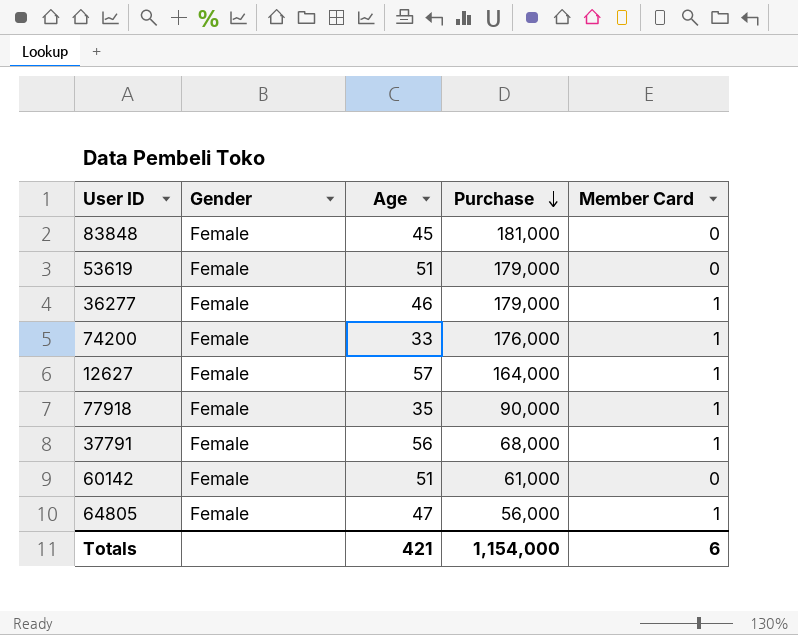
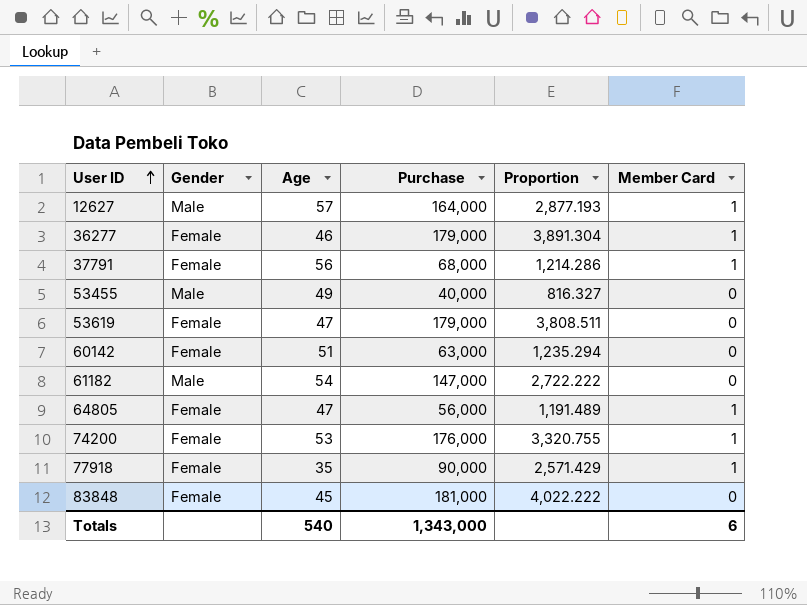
row order: Purchase descending -> User ID ascending
column Proportion | formula: none -> [Purchase] / [Age]
12627 | Gender: Female -> Male
row 53455: none -> Male | 49 | 40,000 | 816.327 | 0
53619 | Age: 51 -> 47
60142 | Purchase: 61,000 -> 63,000
row 61182: none -> Male | 54 | 147,000 | 2,722.222 | 0
74200 | Age: 33 -> 53
Totals | Age: 421 -> 540
Totals | Purchase: 1,154,000 -> 1,343,000

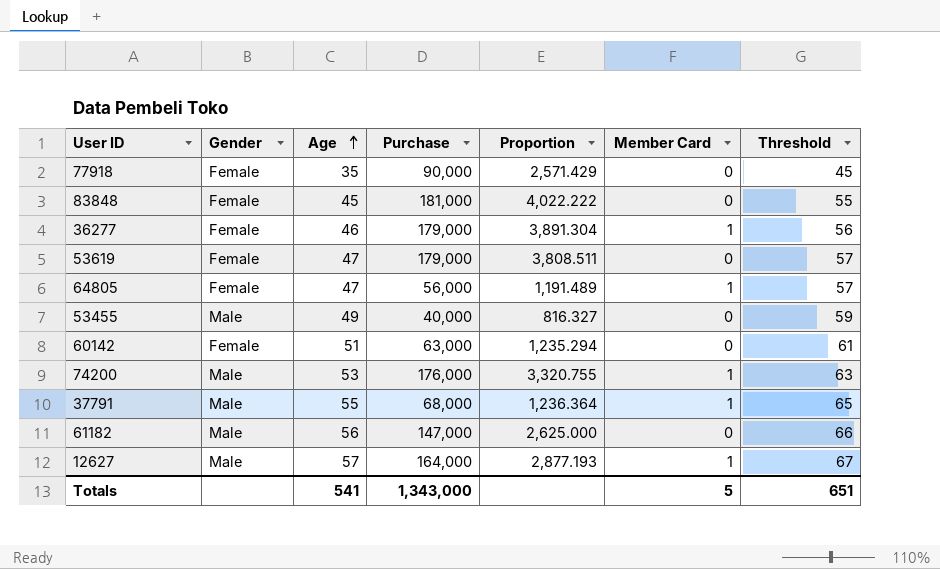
row order: User ID ascending -> Age ascending
column Threshold | formula: none -> [Age] + 10
77918 | Member Card: 1 -> 0
74200 | Gender: Female -> Male
37791 | Gender: Female -> Male
37791 | Age: 56 -> 55
37791 | Proportion: 1,214.286 -> 1,236.364
61182 | Age: 54 -> 56
61182 | Proportion: 2,722.222 -> 2,625.000
Totals | Age: 540 -> 541
Totals | Member Card: 6 -> 5

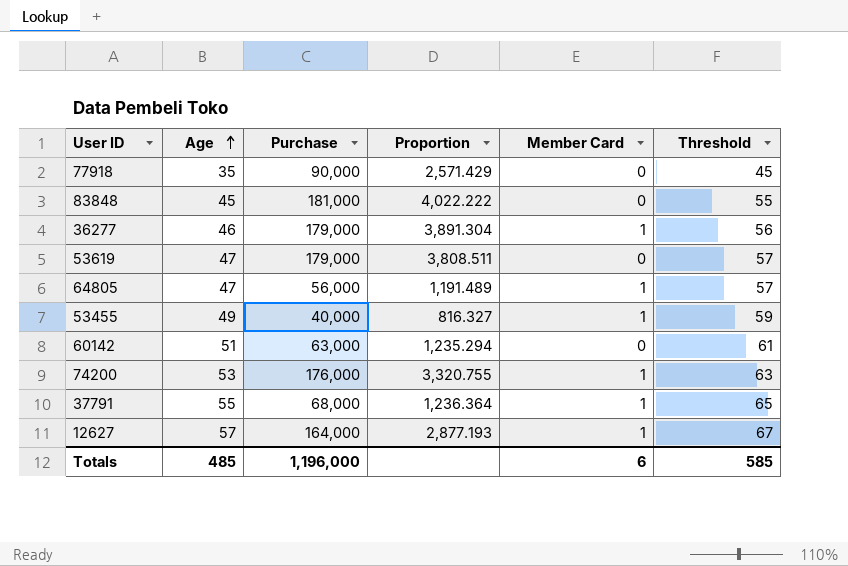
column Gender | position: 2 -> none
row 61182: Male | 56 | 147,000 | 2,625.000 | 0 | 66 -> none
53455 | Member Card: 0 -> 1
Totals | Age: 541 -> 485
Totals | Purchase: 1,343,000 -> 1,196,000
Totals | Member Card: 5 -> 6
Totals | Threshold: 651 -> 585

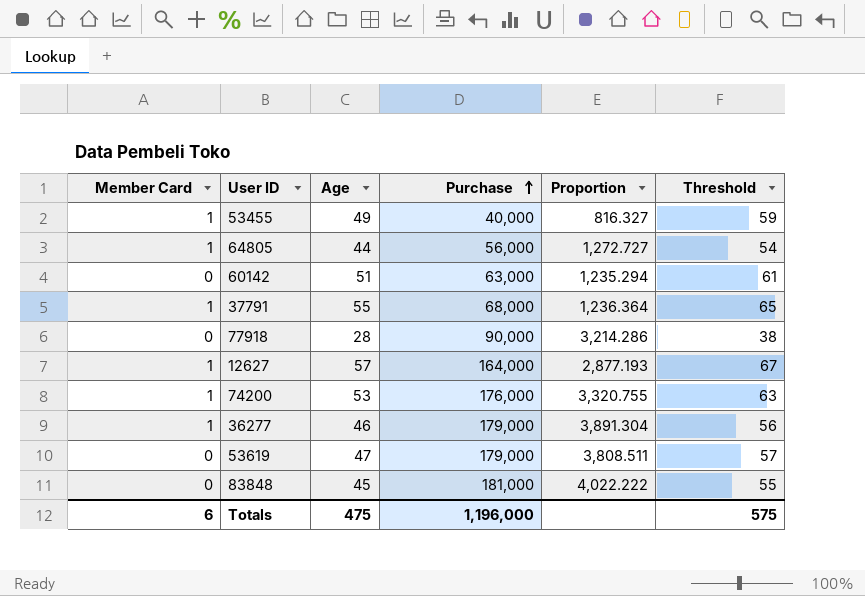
row order: Age ascending -> Purchase ascending
column Member Card | position: 5 -> 1
64805 | Age: 47 -> 44
64805 | Proportion: 1,191.489 -> 1,272.727
64805 | Threshold: 57 -> 54
77918 | Age: 35 -> 28
77918 | Proportion: 2,571.429 -> 3,214.286
77918 | Threshold: 45 -> 38
Totals | Age: 485 -> 475
Totals | Threshold: 585 -> 575

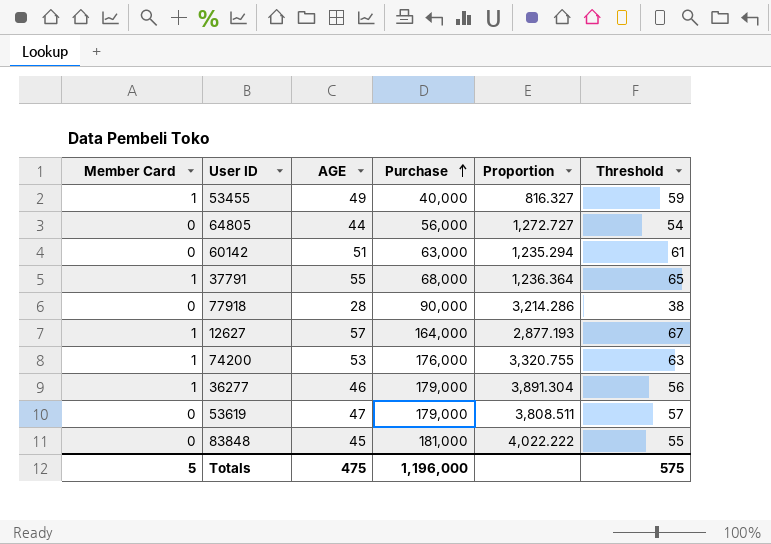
column name: Age -> AGE
64805 | Member Card: 1 -> 0
Totals | Member Card: 6 -> 5

